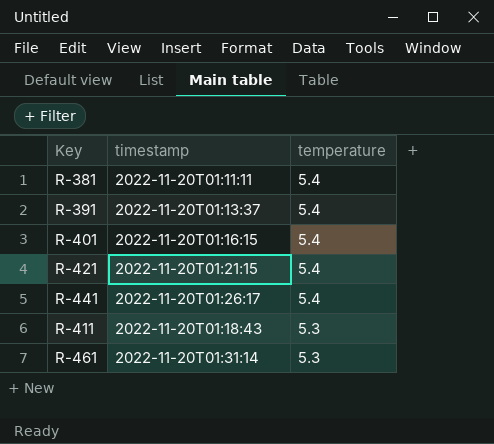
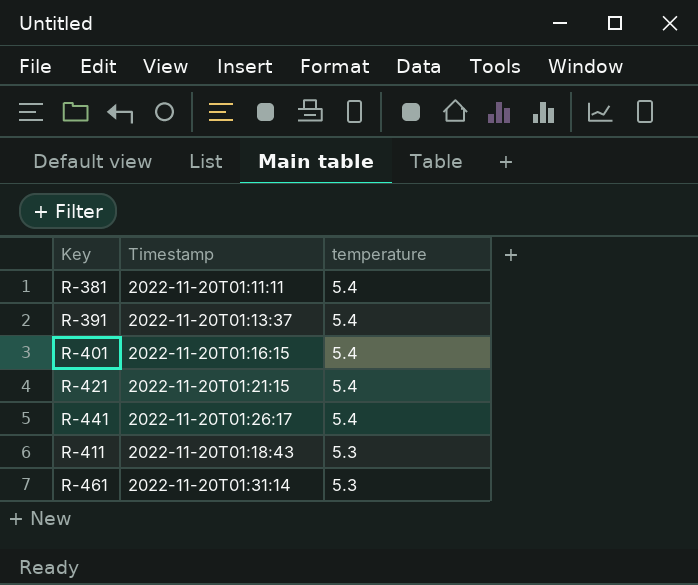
column name: timestamp -> Timestamp

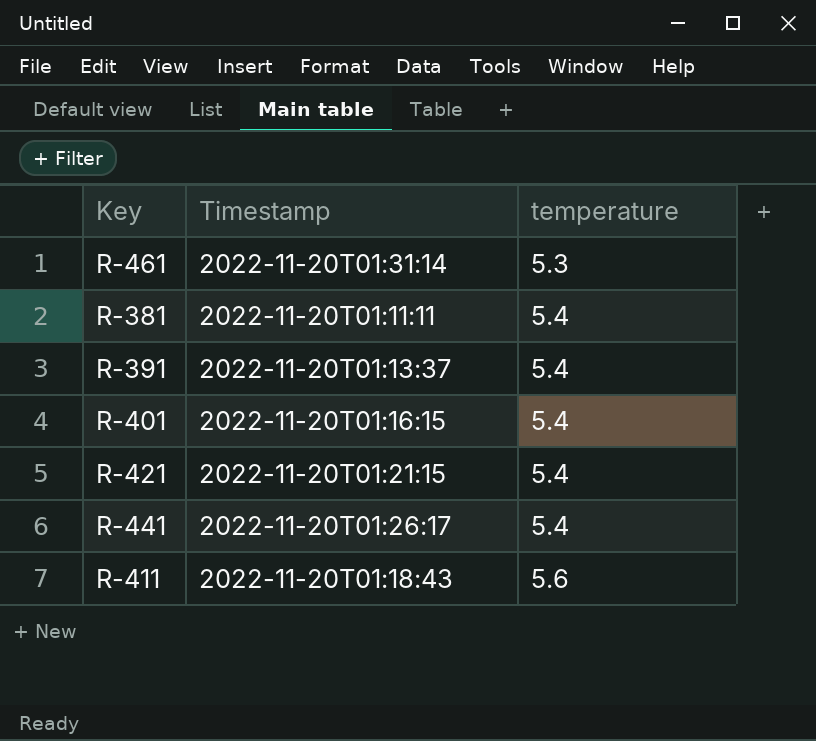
row order: temperature descending -> temperature ascending
R-411 | temperature: 5.3 -> 5.6

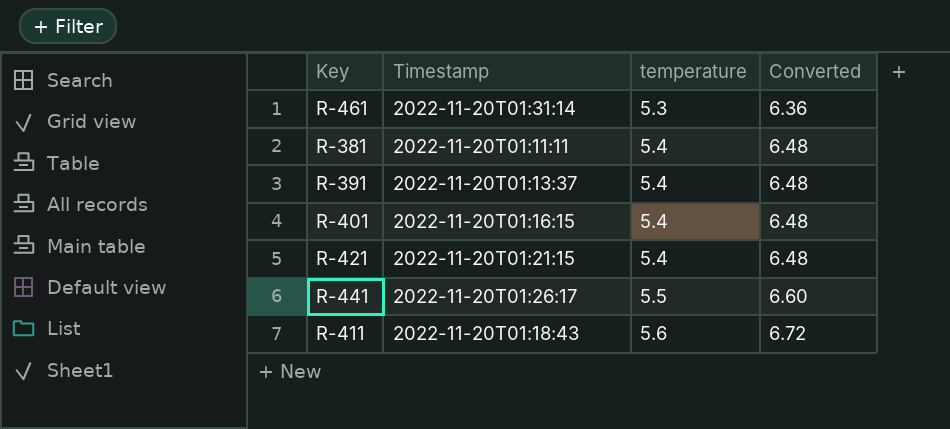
column Converted | formula: none -> [temperature] * 1.2
R-441 | temperature: 5.4 -> 5.5

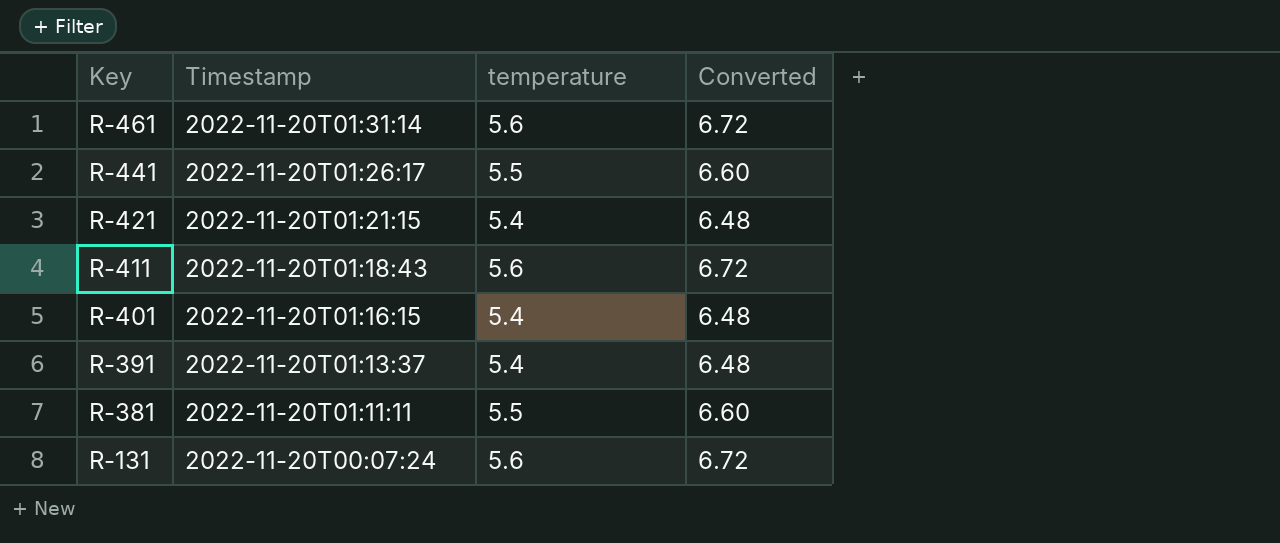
row order: temperature ascending -> Key descending
R-461 | temperature: 5.3 -> 5.6
R-461 | Converted: 6.36 -> 6.72
R-381 | temperature: 5.4 -> 5.5
R-381 | Converted: 6.48 -> 6.60
row R-131: none -> 2022-11-20T00:07:24 | 5.6 | 6.72

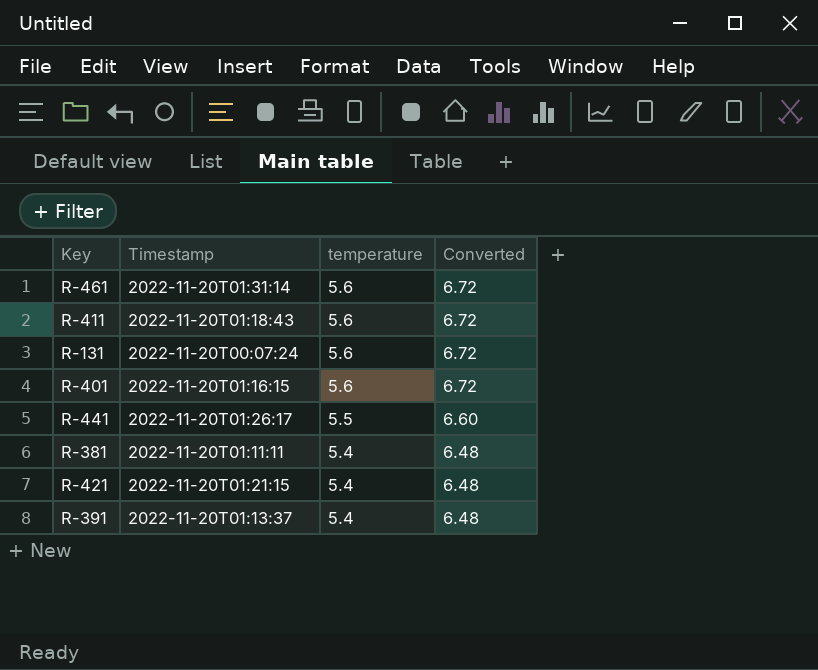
row order: Key descending -> temperature descending
R-401 | temperature: 5.4 -> 5.6
R-401 | Converted: 6.48 -> 6.72
R-381 | temperature: 5.5 -> 5.4
R-381 | Converted: 6.60 -> 6.48

